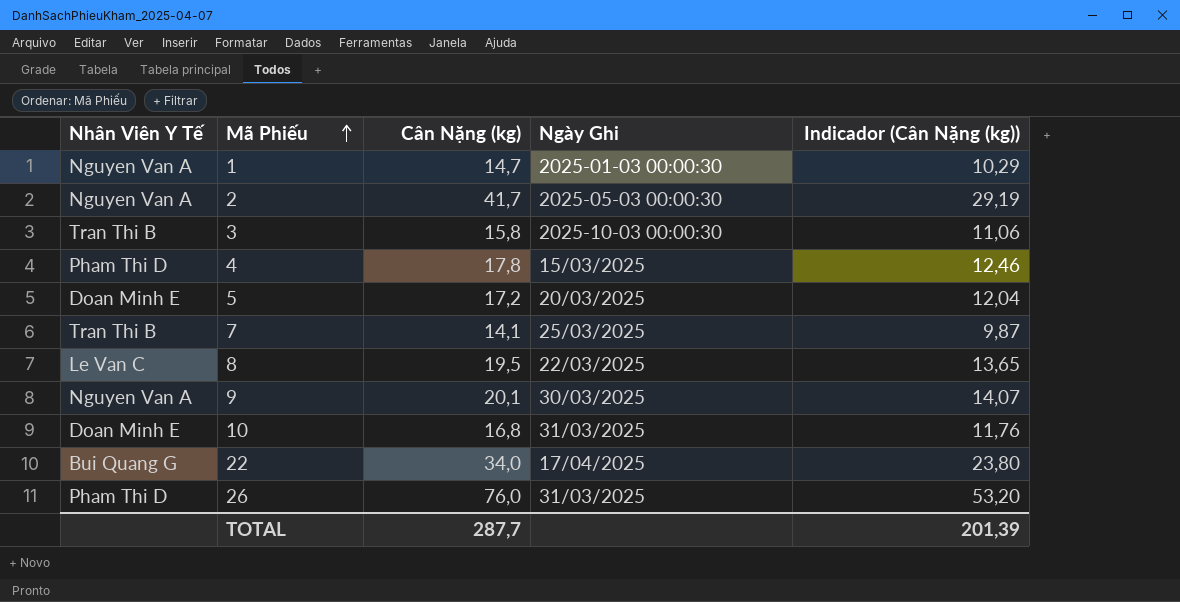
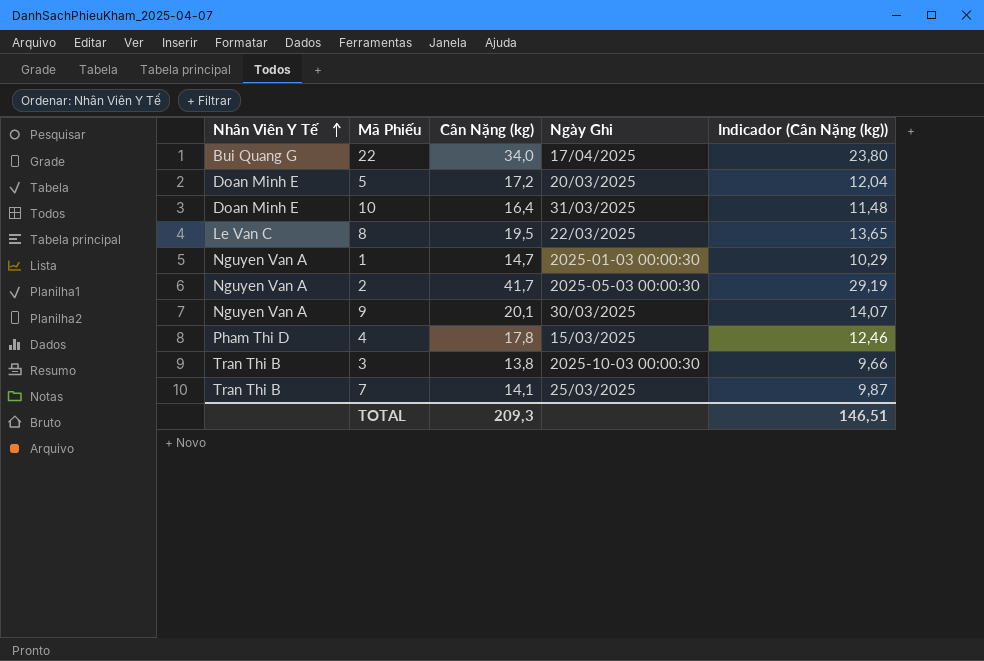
row order: Mã Phiếu ascending -> Nhân Viên Y Tế ascending
row 26: Pham Thi D | 76,0 | 31/03/2025 | 53,20 -> none
10 | Cân Nặng (kg): 16,8 -> 16,4
10 | Indicador (Cân Nặng (kg)): 11,76 -> 11,48
3 | Cân Nặng (kg): 15,8 -> 13,8
3 | Indicador (Cân Nặng (kg)): 11,06 -> 9,66
TOTAL | Cân Nặng (kg): 287,7 -> 209,3
TOTAL | Indicador (Cân Nặng (kg)): 201,39 -> 146,51

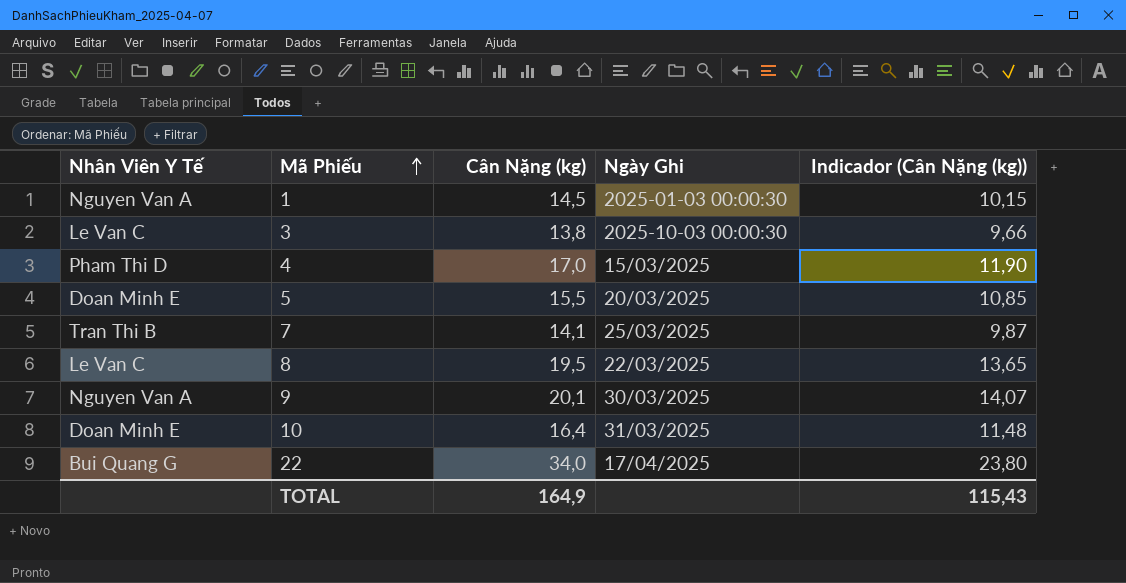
row order: Nhân Viên Y Tế ascending -> Mã Phiếu ascending
row 2: Nguyen Van A | 41,7 | 2025-05-03 00:00:30 | 29,19 -> none
1 | Cân Nặng (kg): 14,7 -> 14,5
1 | Indicador (Cân Nặng (kg)): 10,29 -> 10,15
3 | Nhân Viên Y Tế: Tran Thi B -> Le Van C
4 | Cân Nặng (kg): 17,8 -> 17,0
4 | Indicador (Cân Nặng (kg)): 12,46 -> 11,90
5 | Cân Nặng (kg): 17,2 -> 15,5
5 | Indicador (Cân Nặng (kg)): 12,04 -> 10,85
TOTAL | Cân Nặng (kg): 209,3 -> 164,9
TOTAL | Indicador (Cân Nặng (kg)): 146,51 -> 115,43

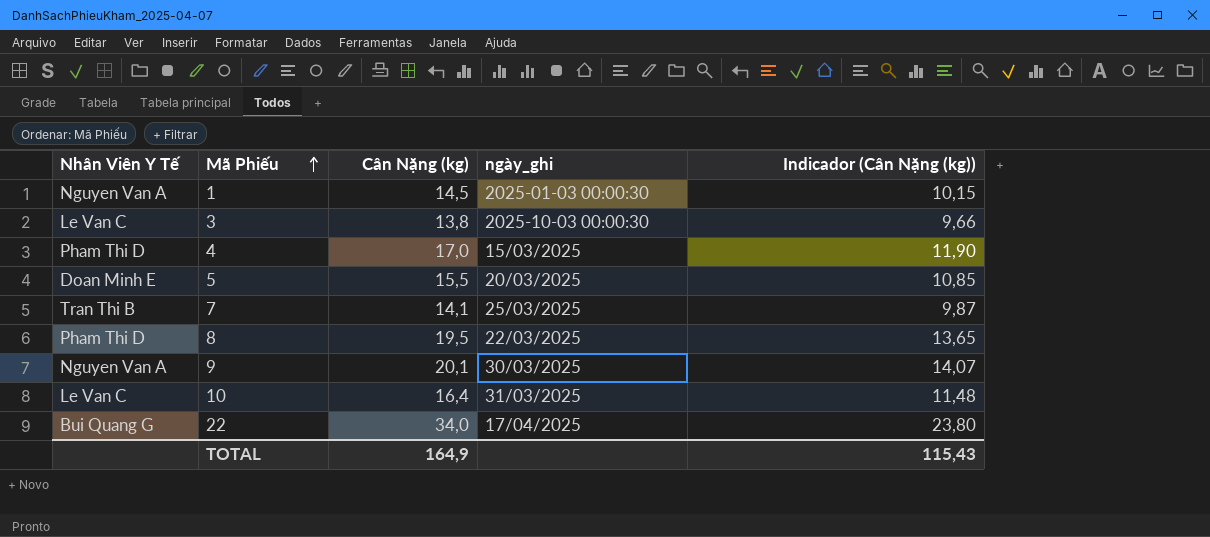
column name: Ngày Ghi -> ngày_ghi
8 | Nhân Viên Y Tế: Le Van C -> Pham Thi D
10 | Nhân Viên Y Tế: Doan Minh E -> Le Van C

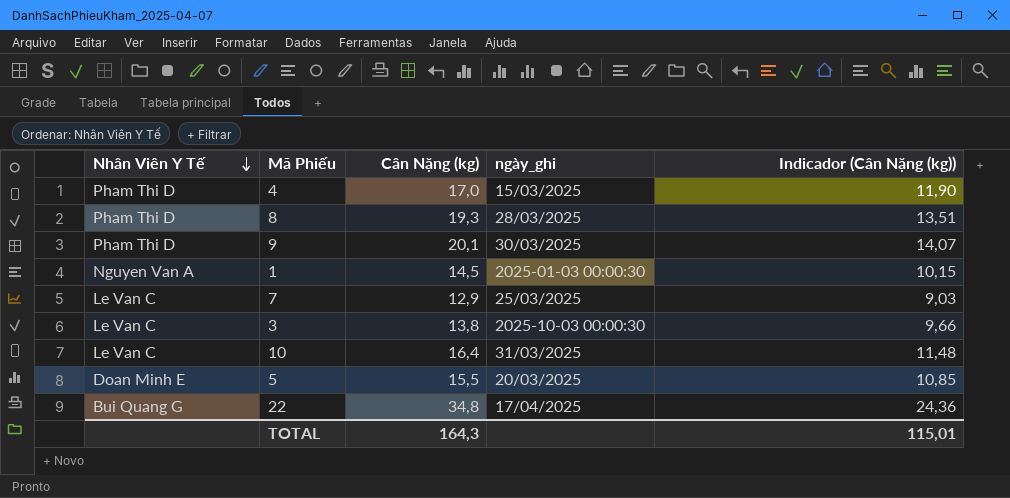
row order: Mã Phiếu ascending -> Nhân Viên Y Tế descending
8 | Cân Nặng (kg): 19,5 -> 19,3
8 | ngày_ghi: 22/03/2025 -> 28/03/2025
8 | Indicador (Cân Nặng (kg)): 13,65 -> 13,51
9 | Nhân Viên Y Tế: Nguyen Van A -> Pham Thi D
7 | Nhân Viên Y Tế: Tran Thi B -> Le Van C
7 | Cân Nặng (kg): 14,1 -> 12,9
7 | Indicador (Cân Nặng (kg)): 9,87 -> 9,03
22 | Cân Nặng (kg): 34,0 -> 34,8
22 | Indicador (Cân Nặng (kg)): 23,80 -> 24,36
TOTAL | Cân Nặng (kg): 164,9 -> 164,3
TOTAL | Indicador (Cân Nặng (kg)): 115,43 -> 115,01

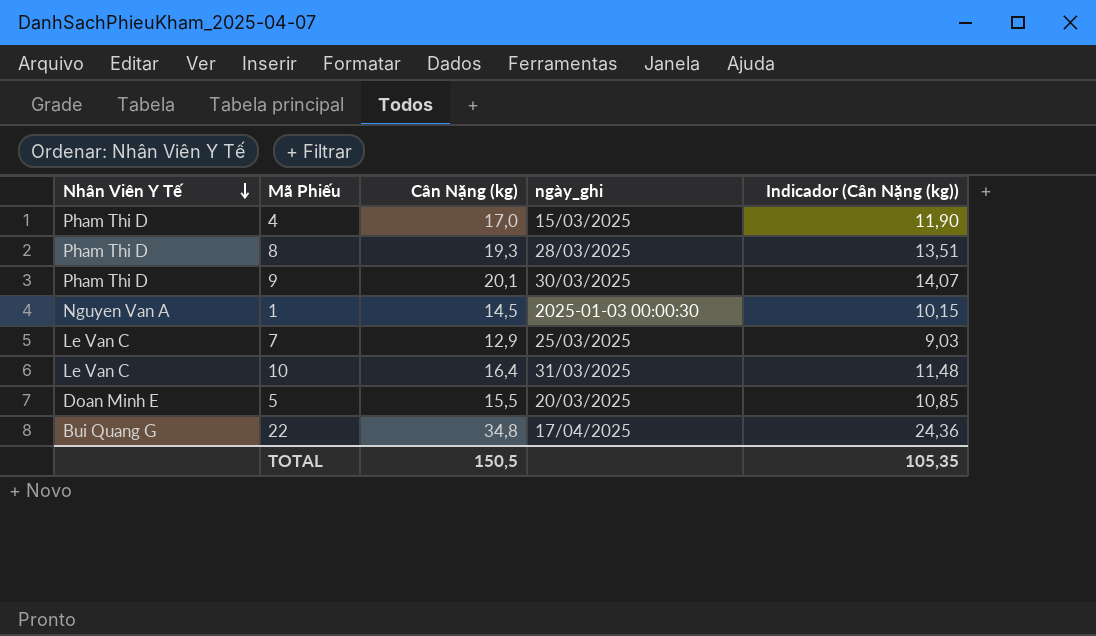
row 3: Le Van C | 13,8 | 2025-10-03 00:00:30 | 9,66 -> none
TOTAL | Cân Nặng (kg): 164,3 -> 150,5
TOTAL | Indicador (Cân Nặng (kg)): 115,01 -> 105,35

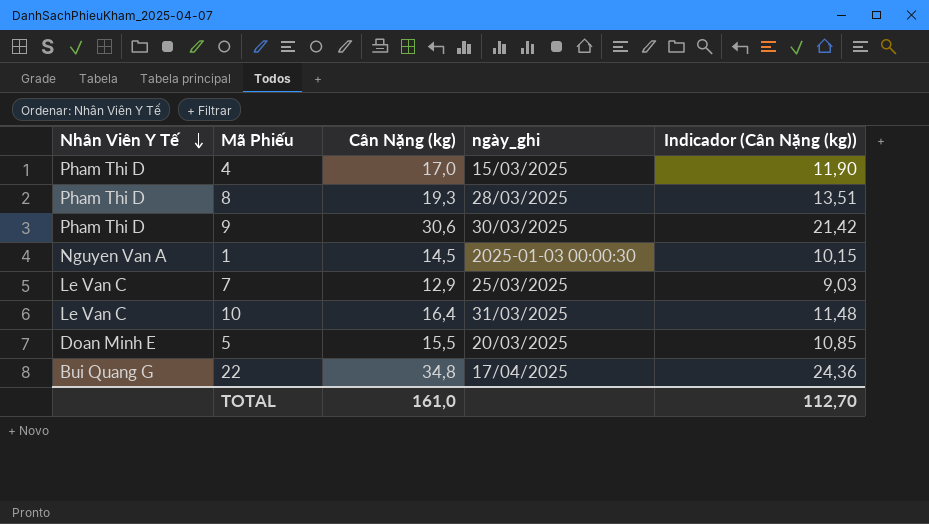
9 | Cân Nặng (kg): 20,1 -> 30,6
9 | Indicador (Cân Nặng (kg)): 14,07 -> 21,42
TOTAL | Cân Nặng (kg): 150,5 -> 161,0
TOTAL | Indicador (Cân Nặng (kg)): 105,35 -> 112,70

